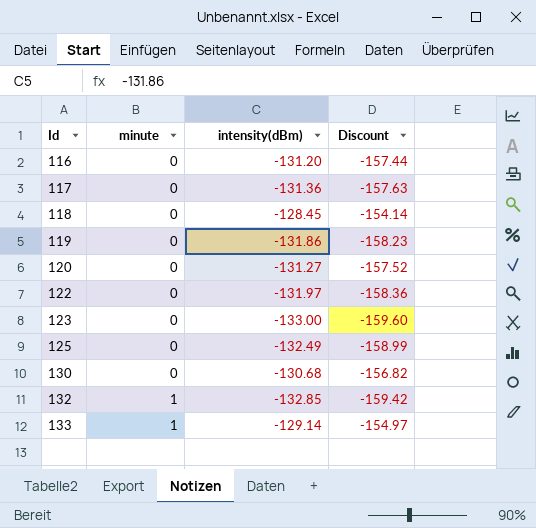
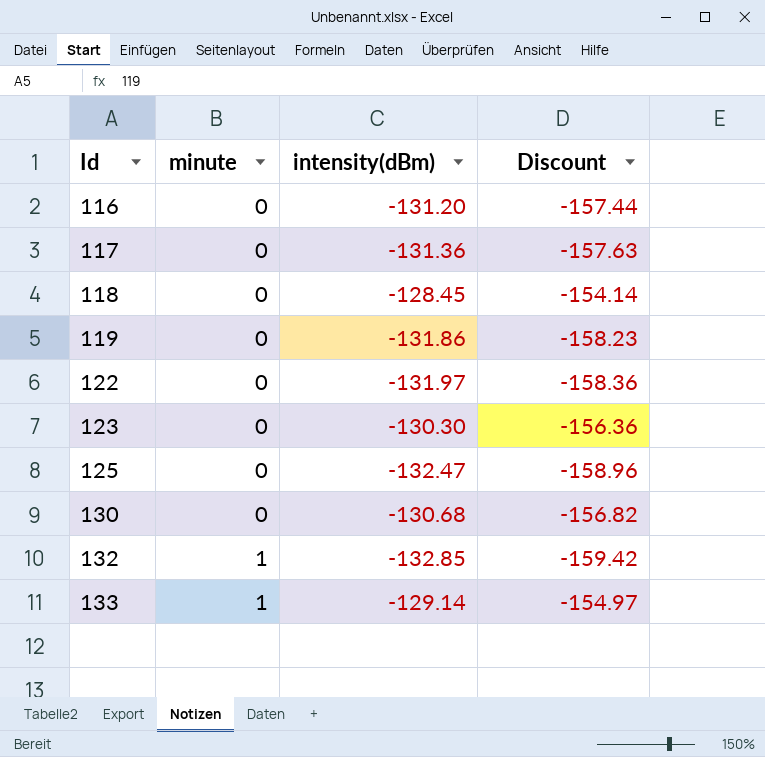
row 120: 0 | -131.27 | -157.52 -> none
123 | intensity(dBm): -133.00 -> -130.30
123 | Discount: -159.60 -> -156.36
125 | intensity(dBm): -132.49 -> -132.47
125 | Discount: -158.99 -> -158.96

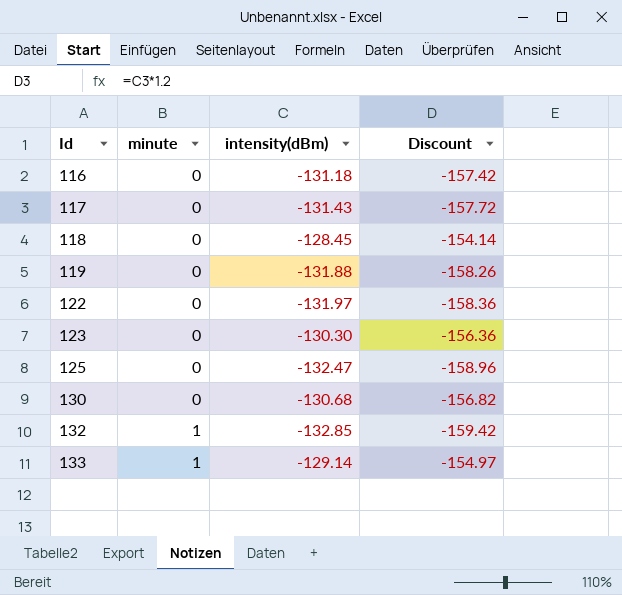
116 | intensity(dBm): -131.20 -> -131.18
116 | Discount: -157.44 -> -157.42
117 | intensity(dBm): -131.36 -> -131.43
117 | Discount: -157.63 -> -157.72
119 | intensity(dBm): -131.86 -> -131.88
119 | Discount: -158.23 -> -158.26

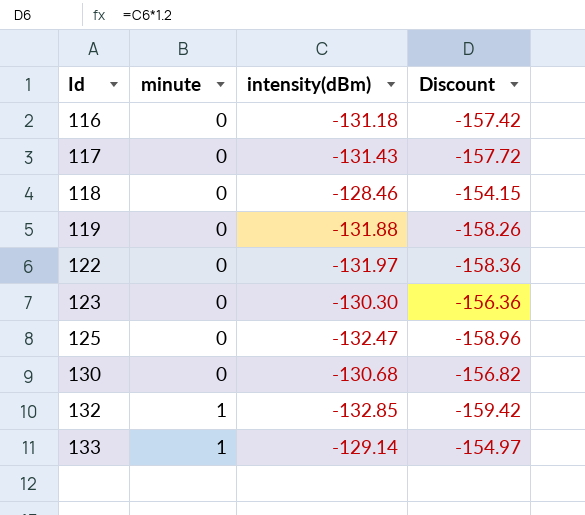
118 | intensity(dBm): -128.45 -> -128.46
118 | Discount: -154.14 -> -154.15

